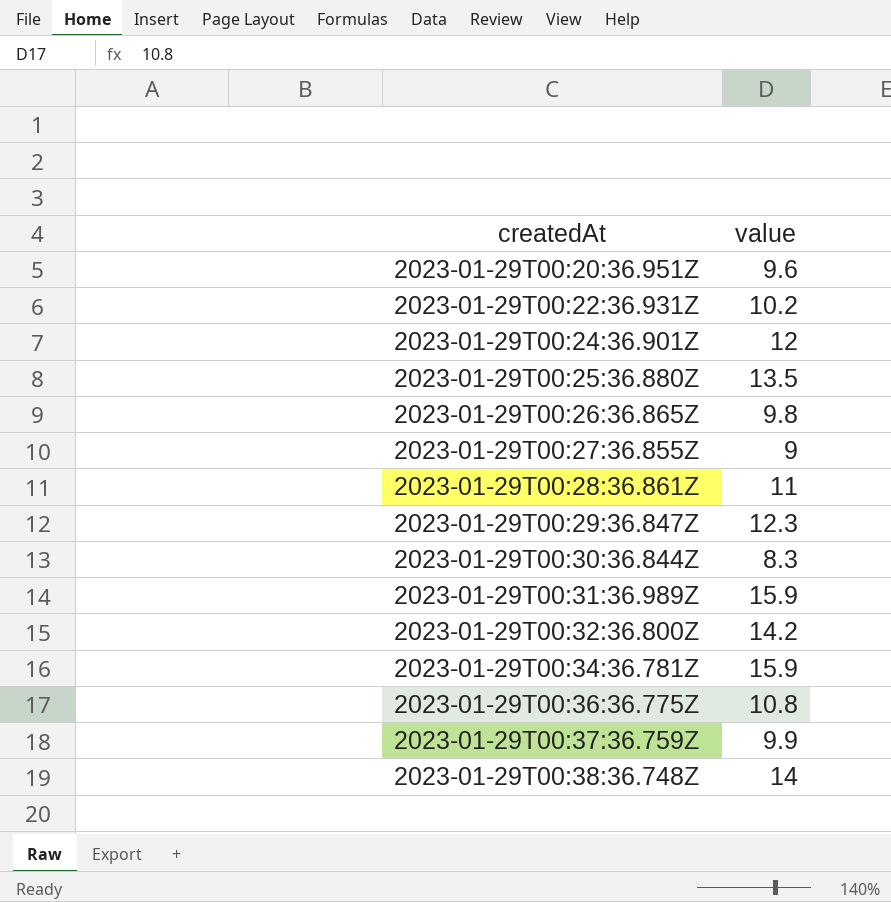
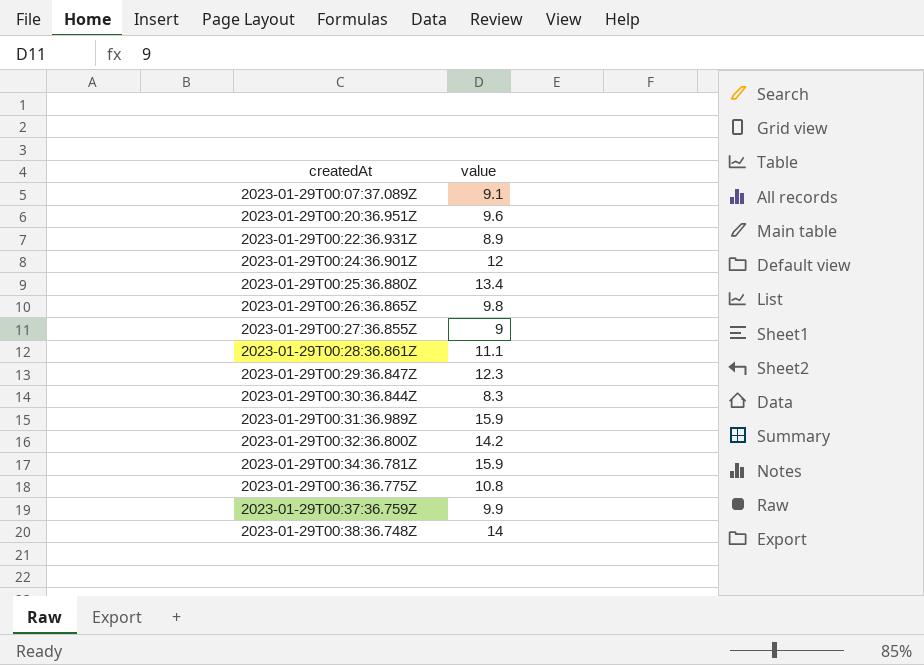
row 2023-01-29T00:07:37.089Z: none -> 9.1
2023-01-29T00:22:36.931Z | value: 10.2 -> 8.9
2023-01-29T00:25:36.880Z | value: 13.5 -> 13.4
2023-01-29T00:28:36.861Z | value: 11 -> 11.1

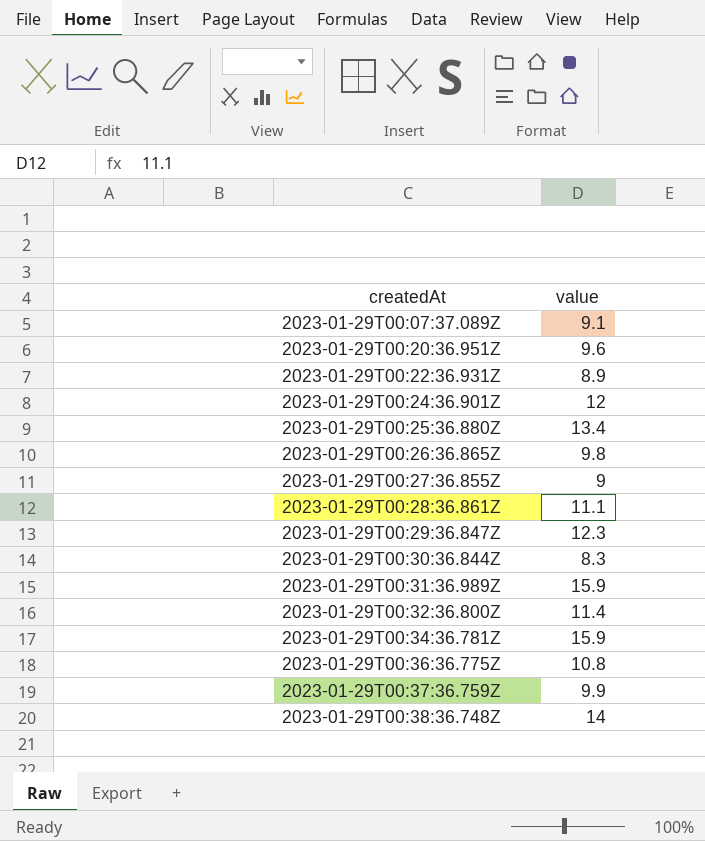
2023-01-29T00:32:36.800Z | value: 14.2 -> 11.4

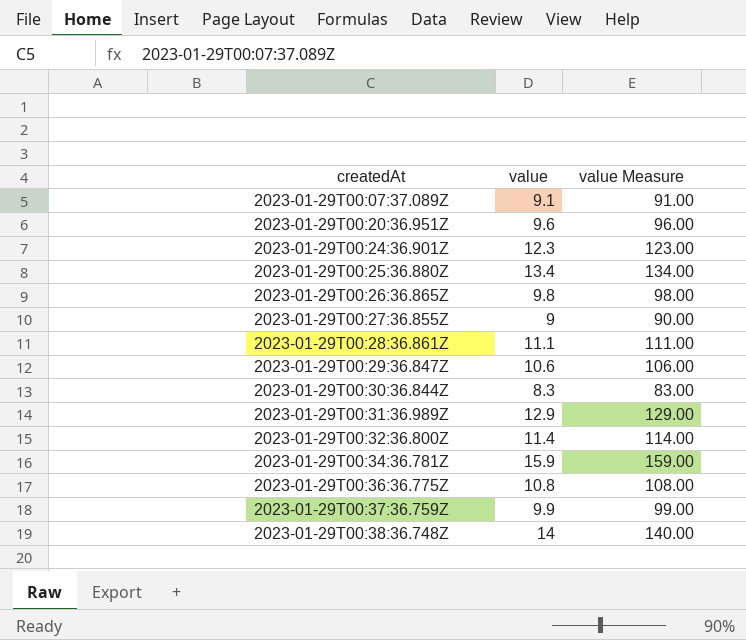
column value Measure | formula: none -> [value] * 10
row 2023-01-29T00:22:36.931Z: 8.9 -> none
2023-01-29T00:24:36.901Z | value: 12 -> 12.3
2023-01-29T00:29:36.847Z | value: 12.3 -> 10.6
2023-01-29T00:31:36.989Z | value: 15.9 -> 12.9

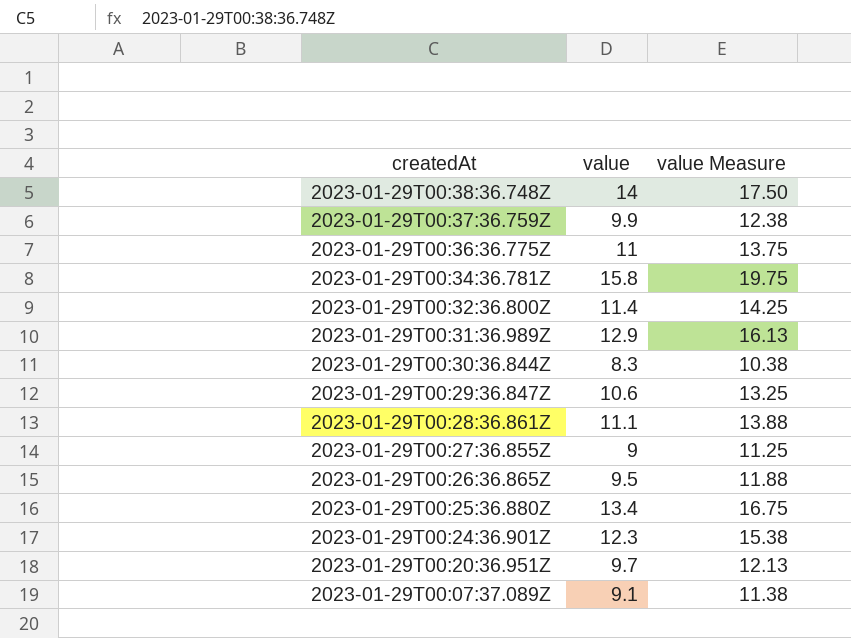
row order: createdAt ascending -> createdAt descending
column value Measure | formula: [value] * 10 -> [value] * 1.25
2023-01-29T00:36:36.775Z | value: 10.8 -> 11
2023-01-29T00:34:36.781Z | value: 15.9 -> 15.8
2023-01-29T00:26:36.865Z | value: 9.8 -> 9.5
2023-01-29T00:20:36.951Z | value: 9.6 -> 9.7

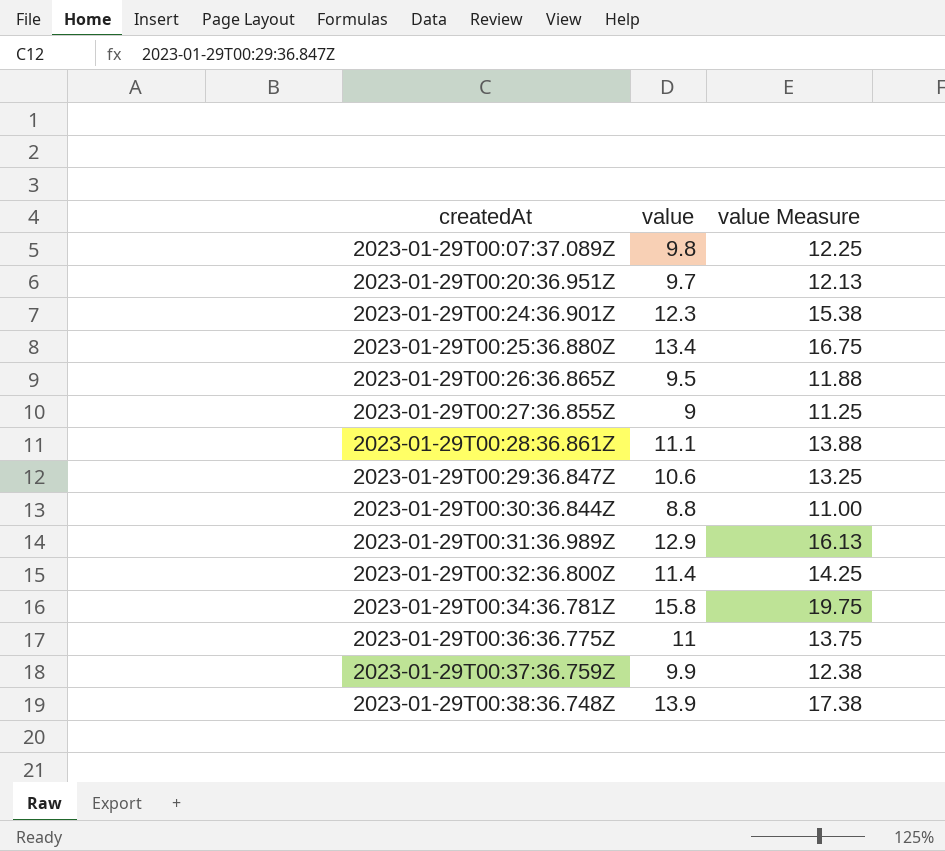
row order: createdAt descending -> createdAt ascending
2023-01-29T00:07:37.089Z | value: 9.1 -> 9.8
2023-01-29T00:07:37.089Z | value Measure: 11.38 -> 12.25
2023-01-29T00:30:36.844Z | value: 8.3 -> 8.8
2023-01-29T00:30:36.844Z | value Measure: 10.38 -> 11.00
2023-01-29T00:38:36.748Z | value: 14 -> 13.9
2023-01-29T00:38:36.748Z | value Measure: 17.50 -> 17.38

